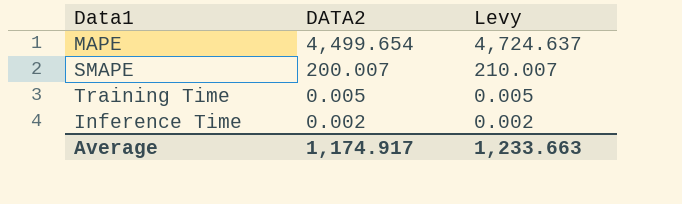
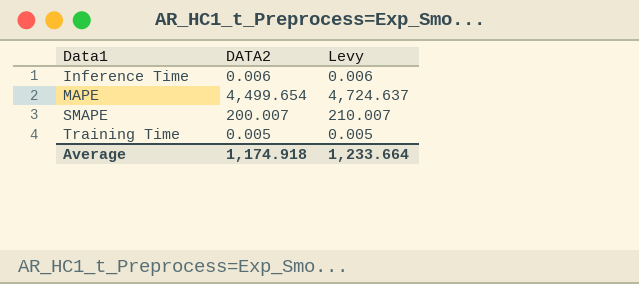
row order: DATA2 descending -> Data1 ascending
Inference Time | DATA2: 0.002 -> 0.006
Inference Time | Levy: 0.002 -> 0.006
Average | DATA2: 1,174.917 -> 1,174.918
Average | Levy: 1,233.663 -> 1,233.664

